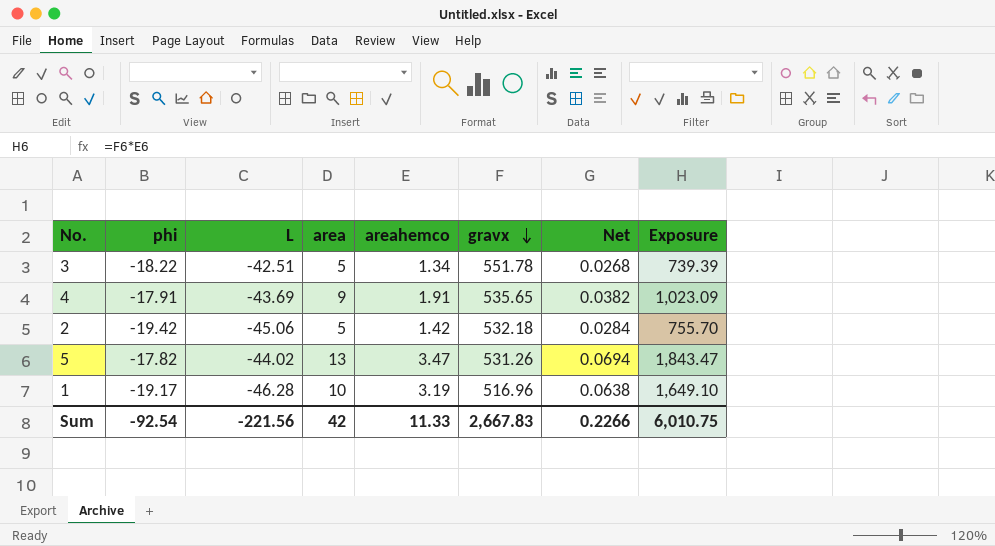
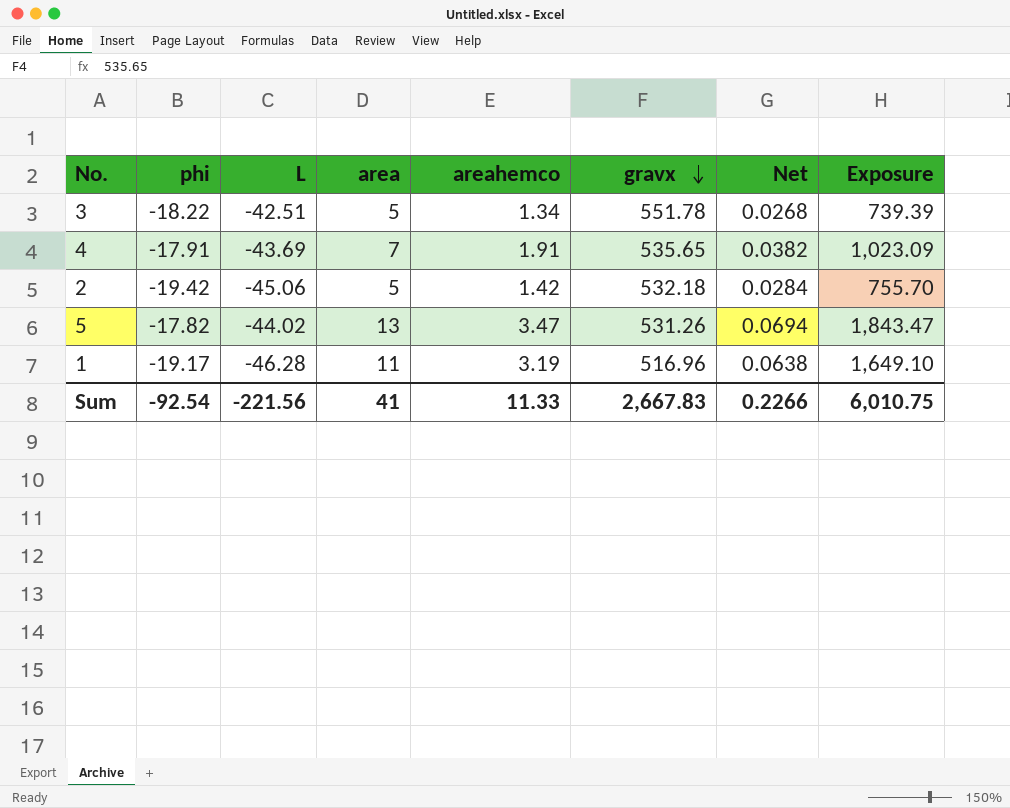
4 | area: 9 -> 7
1 | area: 10 -> 11
Sum | area: 42 -> 41

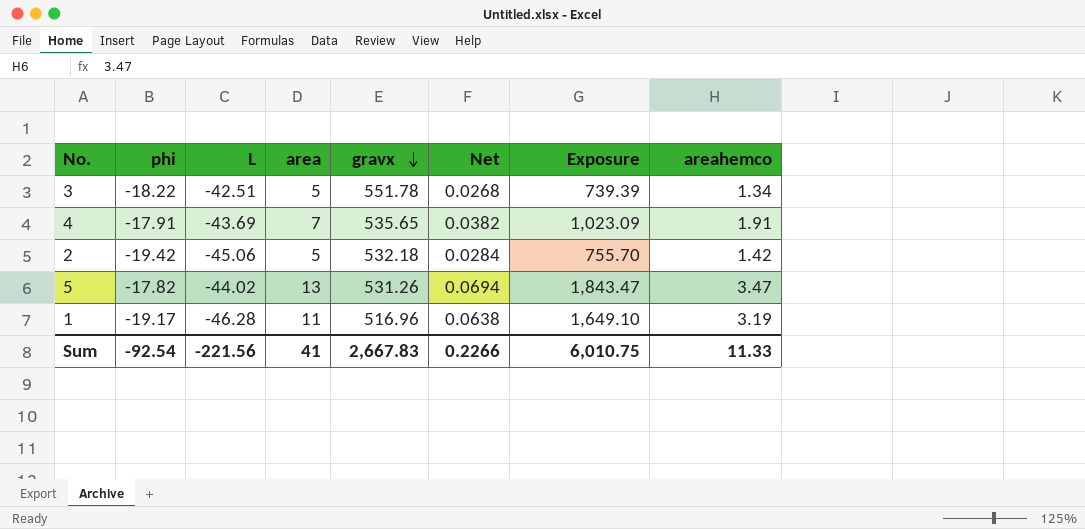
column areahemco | position: 5 -> 8

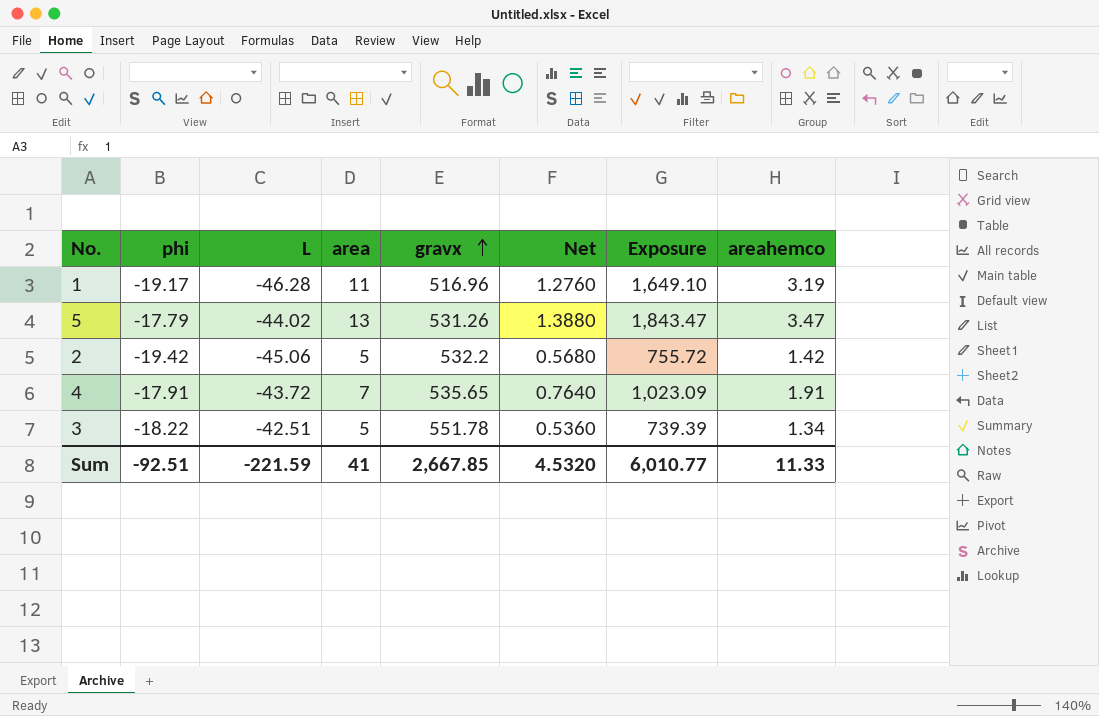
row order: gravx descending -> gravx ascending
column Net | formula: [areahemco] * 0.02 -> [areahemco] * 0.4
5 | phi: -17.82 -> -17.79
2 | gravx: 532.18 -> 532.2
2 | Exposure: 755.70 -> 755.72
4 | L: -43.69 -> -43.72
Sum | phi: -92.54 -> -92.51
Sum | L: -221.56 -> -221.59
Sum | gravx: 2,667.83 -> 2,667.85
Sum | Net: 0.2266 -> 4.5320
Sum | Exposure: 6,010.75 -> 6,010.77

